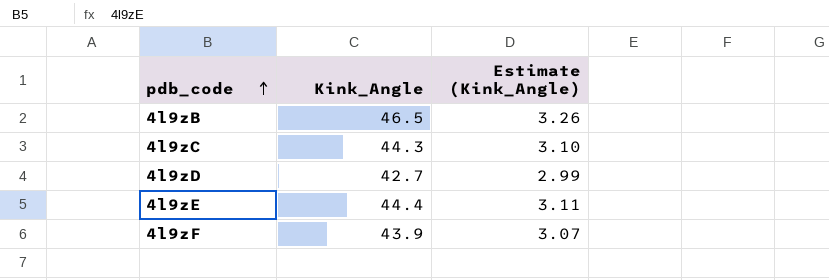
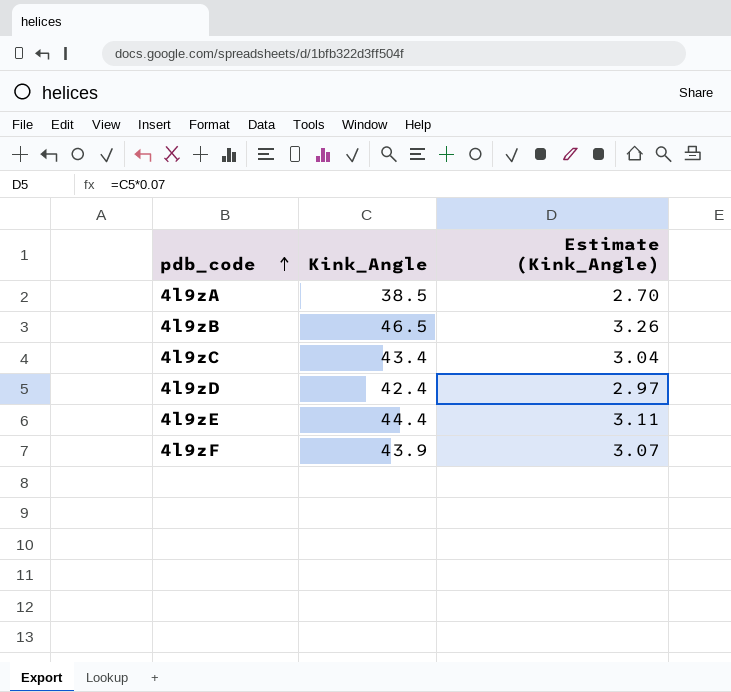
row 4l9zA: none -> 38.5 | 2.70
4l9zC | Kink_Angle: 44.3 -> 43.4
4l9zC | Estimate (Kink_Angle): 3.10 -> 3.04
4l9zD | Kink_Angle: 42.7 -> 42.4
4l9zD | Estimate (Kink_Angle): 2.99 -> 2.97

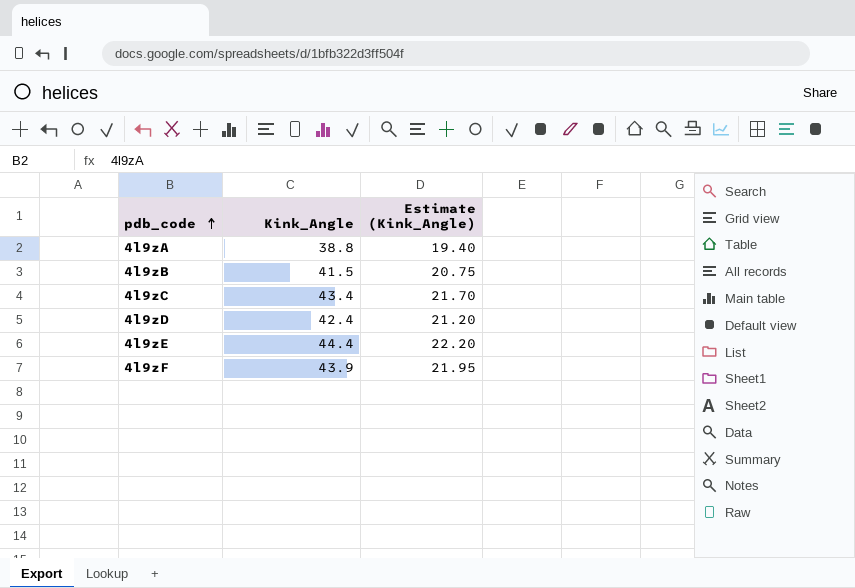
column Estimate (Kink_Angle) | formula: [Kink_Angle] * 0.07 -> [Kink_Angle] * 0.5
4l9zA | Kink_Angle: 38.5 -> 38.8
4l9zB | Kink_Angle: 46.5 -> 41.5

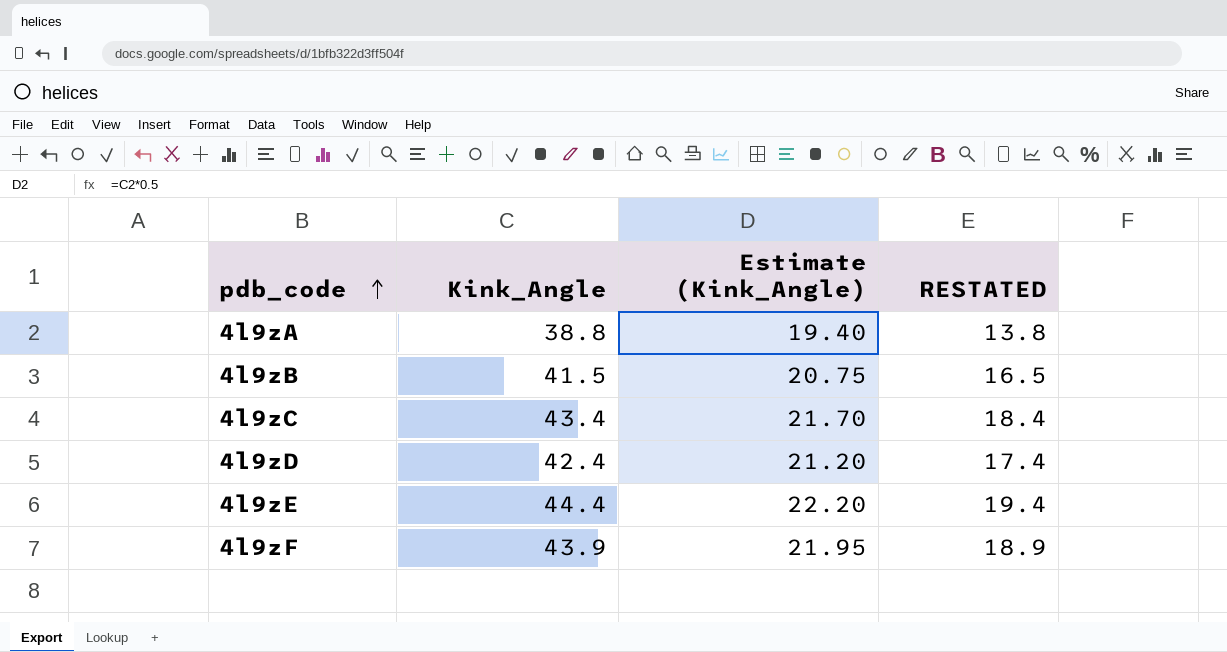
column RESTATED | formula: none -> [Kink_Angle] - 25

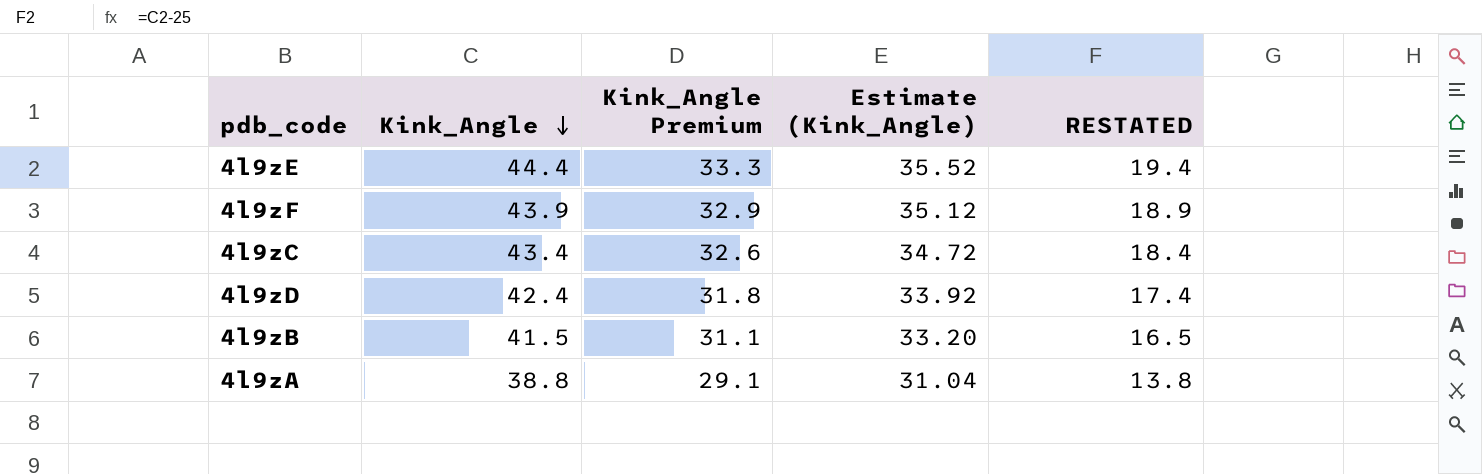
row order: pdb_code ascending -> Kink_Angle descending
column Kink_Angle Premium | formula: none -> [Kink_Angle] * 0.75
column Estimate (Kink_Angle) | formula: [Kink_Angle] * 0.5 -> [Kink_Angle] * 0.8

